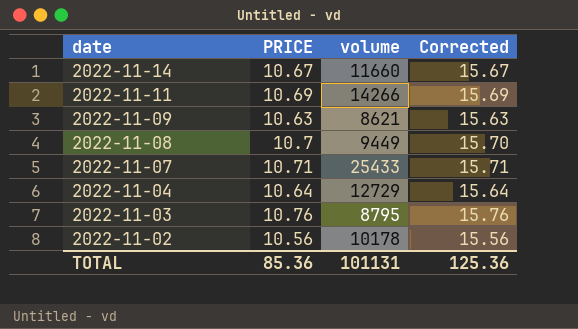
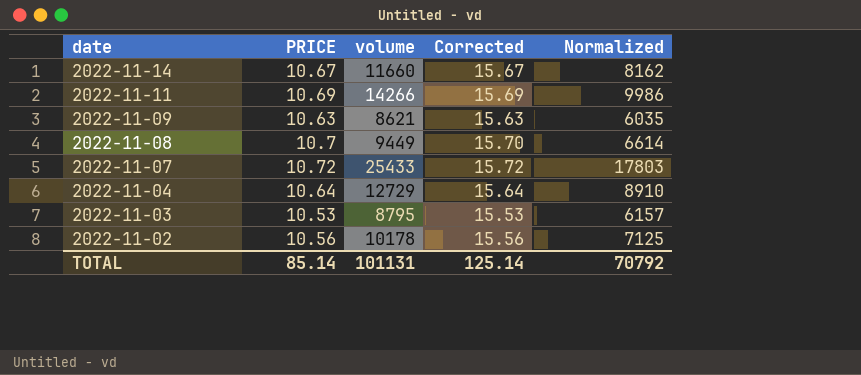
column Normalized | formula: none -> [volume] * 0.7
2022-11-07 | PRICE: 10.71 -> 10.72
2022-11-07 | Corrected: 15.71 -> 15.72
2022-11-03 | PRICE: 10.76 -> 10.53
2022-11-03 | Corrected: 15.76 -> 15.53
TOTAL | PRICE: 85.36 -> 85.14
TOTAL | Corrected: 125.36 -> 125.14

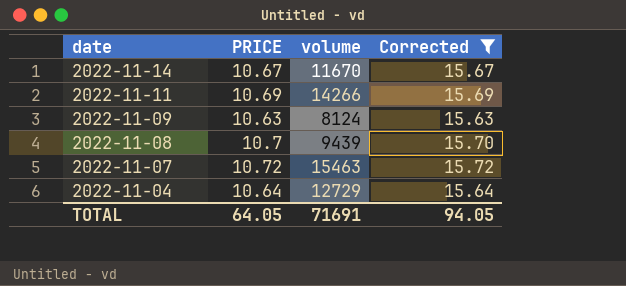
filter: none -> Corrected >= 15.63
column Normalized | formula: [volume] * 0.7 -> none
2022-11-14 | volume: 11660 -> 11670
2022-11-09 | volume: 8621 -> 8124
2022-11-08 | volume: 9449 -> 9439
2022-11-07 | volume: 25433 -> 15463
TOTAL | PRICE: 85.14 -> 64.05
TOTAL | volume: 101131 -> 71691
TOTAL | Corrected: 125.14 -> 94.05

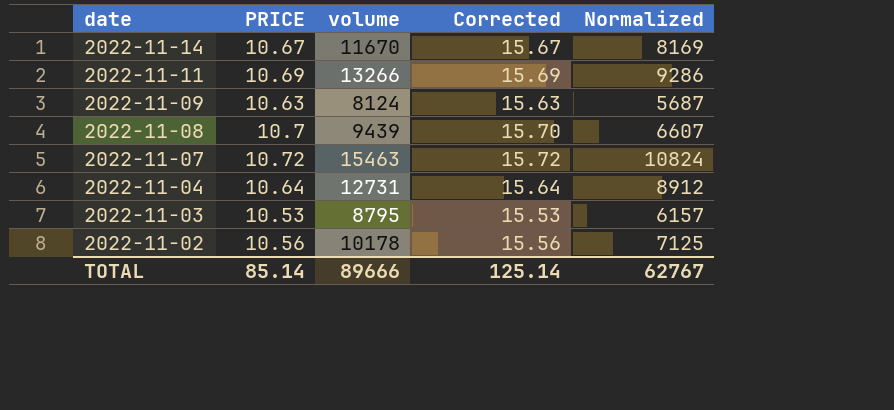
filter: Corrected >= 15.63 -> none
column Normalized | formula: none -> [volume] * 0.7
2022-11-11 | volume: 14266 -> 13266
2022-11-04 | volume: 12729 -> 12731
TOTAL | PRICE: 64.05 -> 85.14
TOTAL | volume: 71691 -> 89666
TOTAL | Corrected: 94.05 -> 125.14

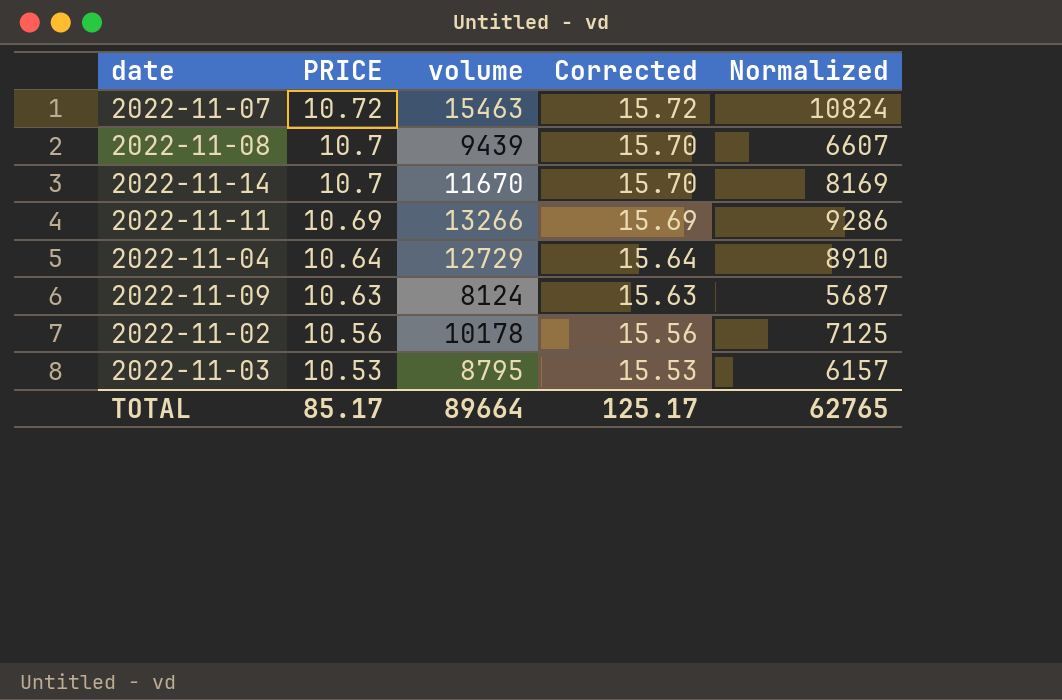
row order: date descending -> PRICE descending
2022-11-14 | PRICE: 10.67 -> 10.7
2022-11-14 | Corrected: 15.67 -> 15.70
2022-11-04 | volume: 12731 -> 12729
2022-11-04 | Normalized: 8912 -> 8910
TOTAL | PRICE: 85.14 -> 85.17
TOTAL | volume: 89666 -> 89664
TOTAL | Corrected: 125.14 -> 125.17
TOTAL | Normalized: 62767 -> 62765

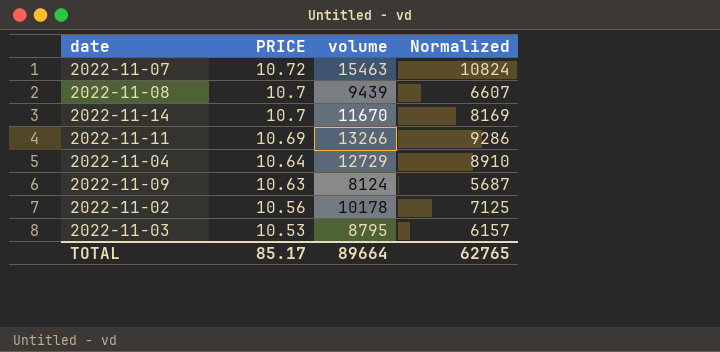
column Corrected | formula: [PRICE] + 5 -> none

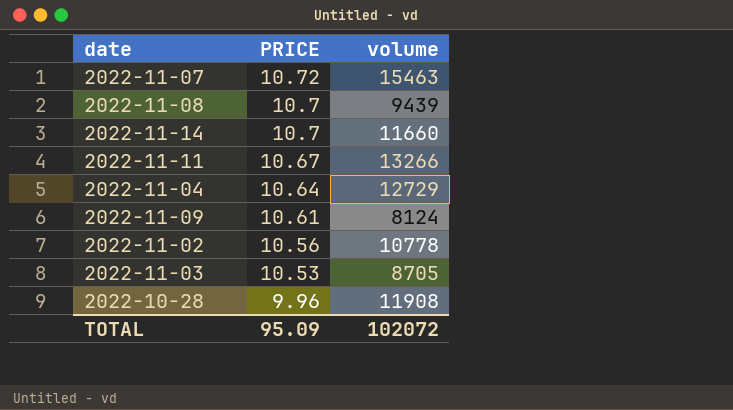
column Normalized | formula: [volume] * 0.7 -> none
2022-11-14 | volume: 11670 -> 11660
2022-11-11 | PRICE: 10.69 -> 10.67
2022-11-09 | PRICE: 10.63 -> 10.61
2022-11-02 | volume: 10178 -> 10778
2022-11-03 | volume: 8795 -> 8705
row 2022-10-28: none -> 9.96 | 11908
TOTAL | PRICE: 85.17 -> 95.09
TOTAL | volume: 89664 -> 102072

